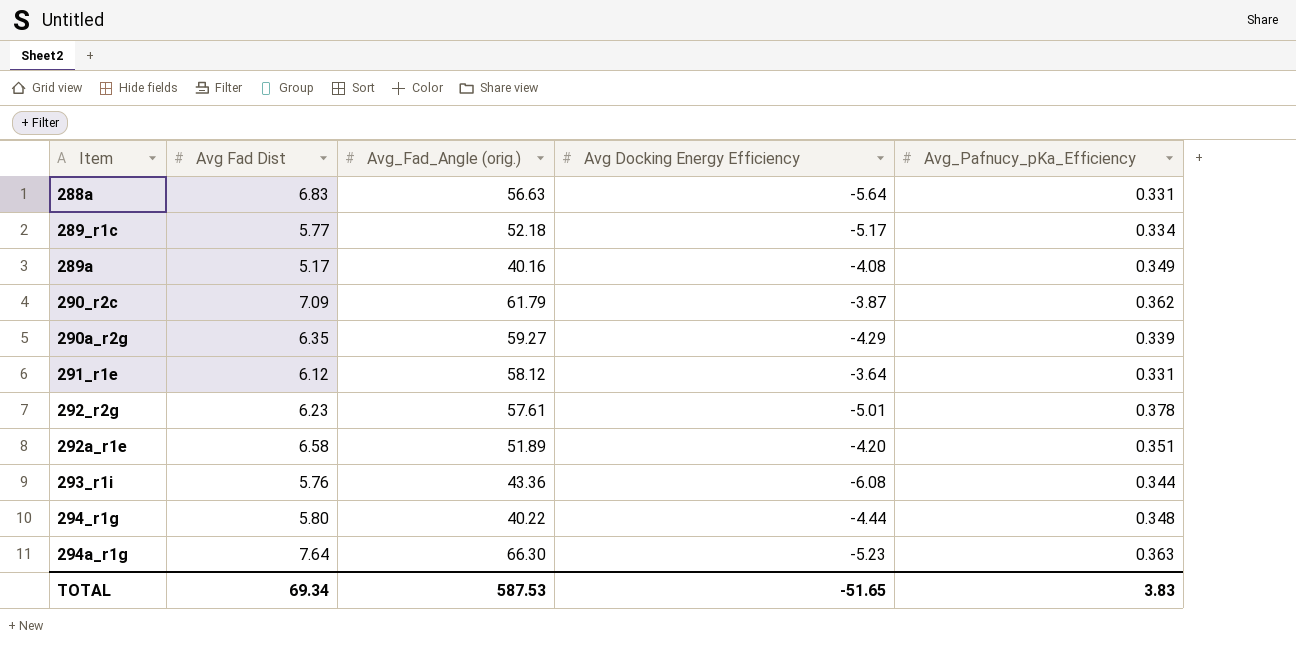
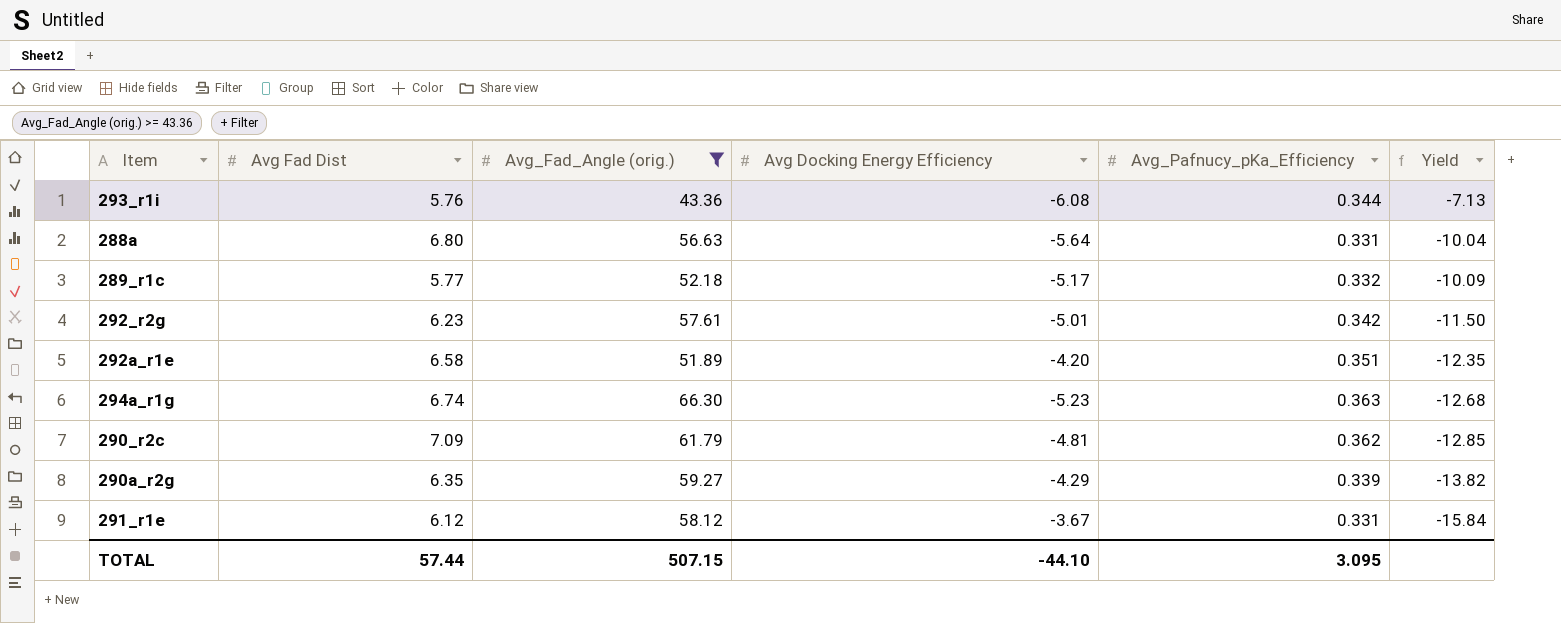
filter: none -> Avg_Fad_Angle (orig.) >= 43.36
row order: Item ascending -> Yield descending
column Yield | formula: none -> [Avg_Fad_Angle (orig.)] / [Avg Docking Energy Efficiency]
288a | Avg Fad Dist: 6.83 -> 6.80
289_r1c | Avg_Pafnucy_pKa_Efficiency: 0.334 -> 0.332
292_r2g | Avg_Pafnucy_pKa_Efficiency: 0.378 -> 0.342
294a_r1g | Avg Fad Dist: 7.64 -> 6.74
290_r2c | Avg Docking Energy Efficiency: -3.87 -> -4.81
291_r1e | Avg Docking Energy Efficiency: -3.64 -> -3.67
TOTAL | Avg Fad Dist: 69.34 -> 57.44
TOTAL | Avg_Fad_Angle (orig.): 587.53 -> 507.15
TOTAL | Avg Docking Energy Efficiency: -51.65 -> -44.10
TOTAL | Avg_Pafnucy_pKa_Efficiency: 3.83 -> 3.095

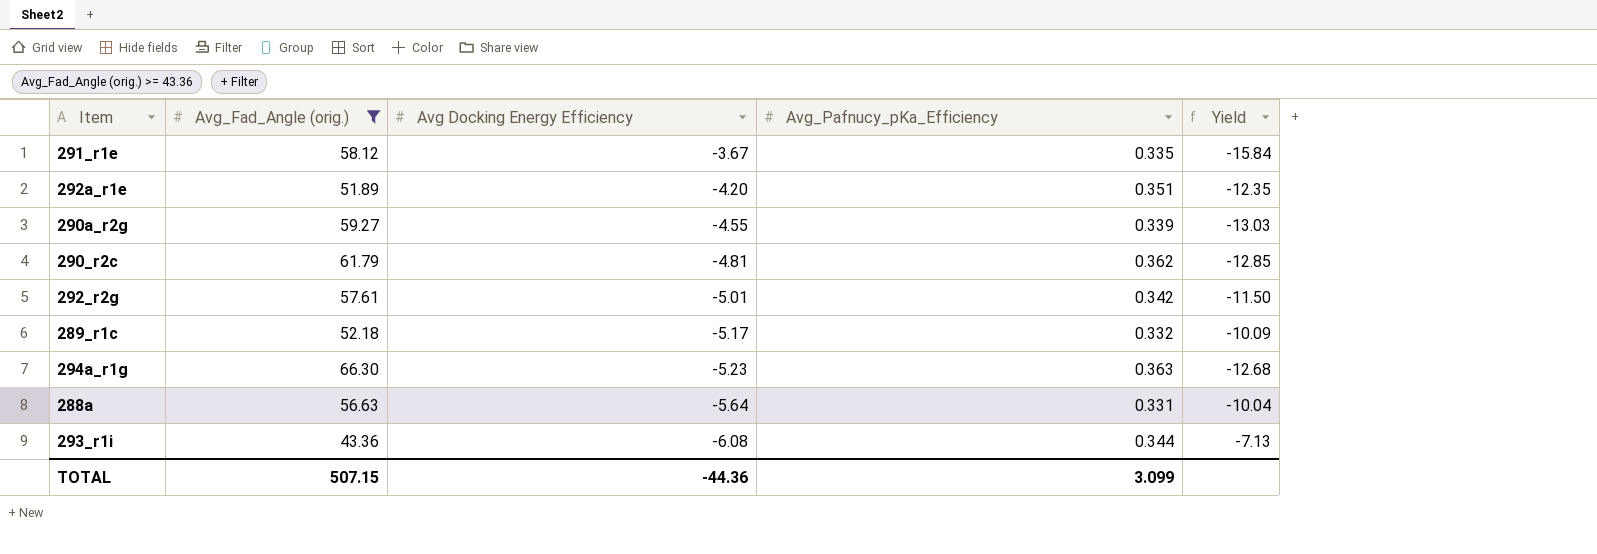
row order: Yield descending -> Avg Docking Energy Efficiency descending
column Avg Fad Dist | position: 2 -> none
291_r1e | Avg_Pafnucy_pKa_Efficiency: 0.331 -> 0.335
290a_r2g | Avg Docking Energy Efficiency: -4.29 -> -4.55
290a_r2g | Yield: -13.82 -> -13.03
TOTAL | Avg Docking Energy Efficiency: -44.10 -> -44.36
TOTAL | Avg_Pafnucy_pKa_Efficiency: 3.095 -> 3.099

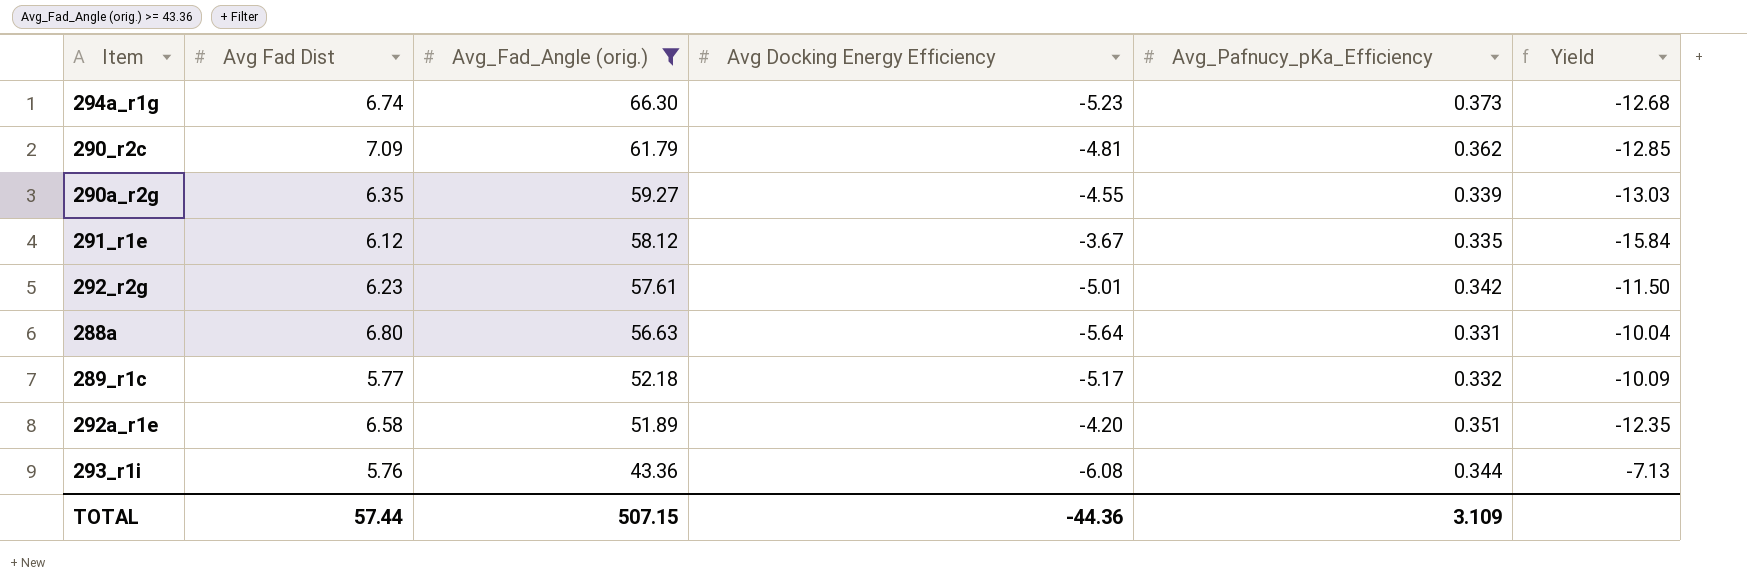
row order: Avg Docking Energy Efficiency descending -> Avg_Fad_Angle (orig.) descending
column Avg Fad Dist | position: none -> 2
294a_r1g | Avg_Pafnucy_pKa_Efficiency: 0.363 -> 0.373
TOTAL | Avg_Pafnucy_pKa_Efficiency: 3.099 -> 3.109

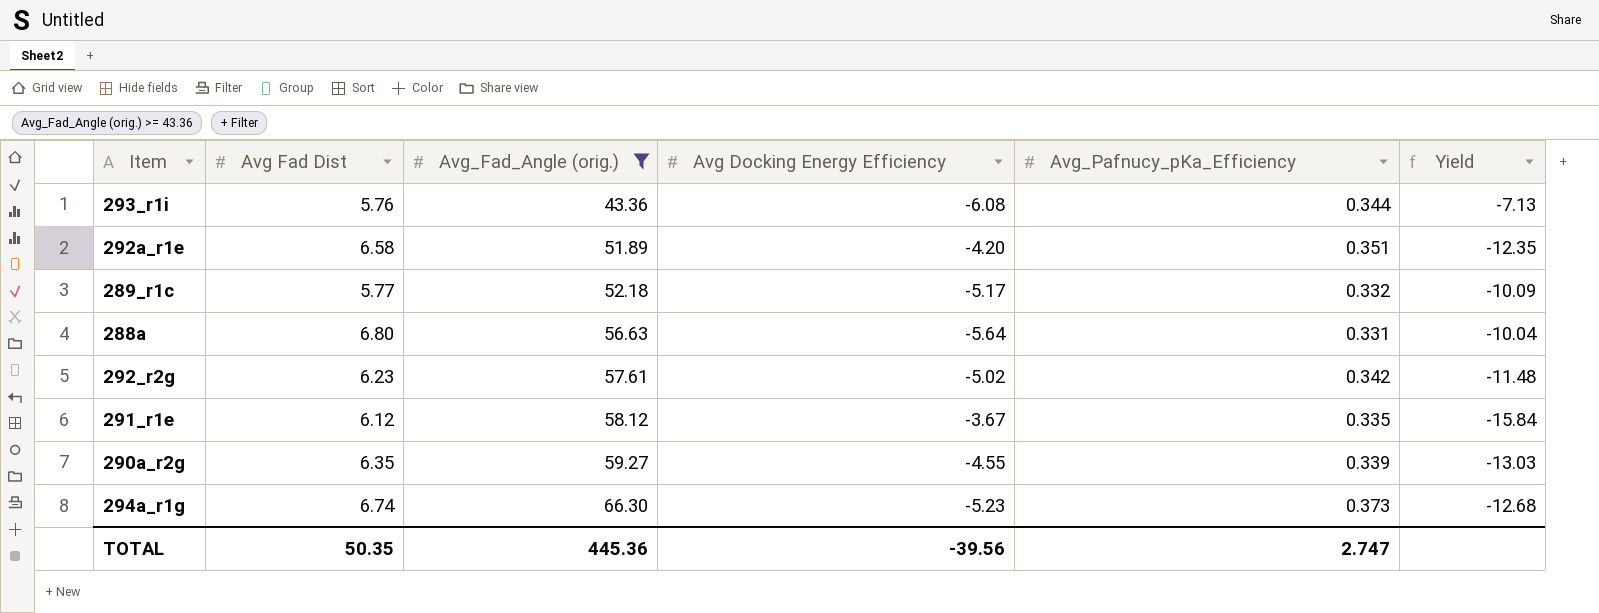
row order: Avg_Fad_Angle (orig.) descending -> Avg_Fad_Angle (orig.) ascending
row 290_r2c: 7.09 | 61.79 | -4.81 | 0.362 | -12.85 -> none
292_r2g | Avg Docking Energy Efficiency: -5.01 -> -5.02
292_r2g | Yield: -11.50 -> -11.48
TOTAL | Avg Fad Dist: 57.44 -> 50.35
TOTAL | Avg_Fad_Angle (orig.): 507.15 -> 445.36
TOTAL | Avg Docking Energy Efficiency: -44.36 -> -39.56
TOTAL | Avg_Pafnucy_pKa_Efficiency: 3.109 -> 2.747

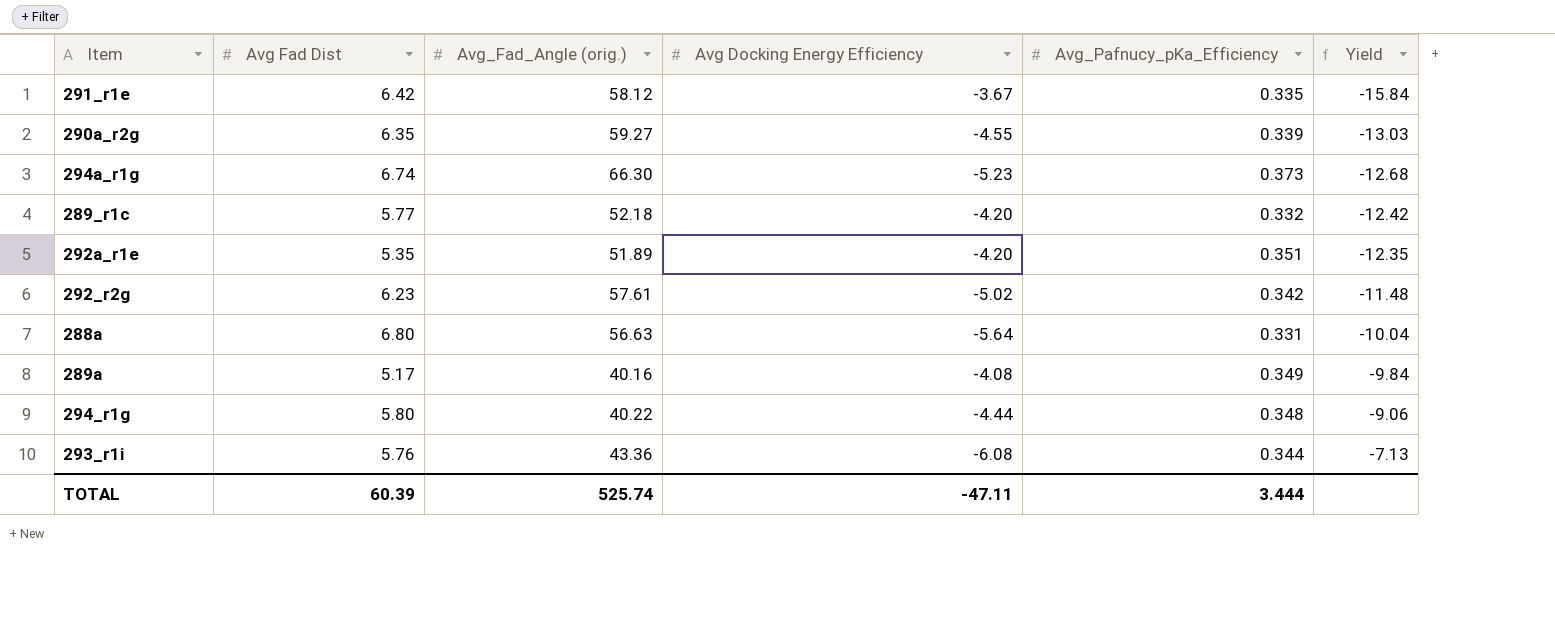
filter: Avg_Fad_Angle (orig.) >= 43.36 -> none
row order: Avg_Fad_Angle (orig.) ascending -> Yield ascending
291_r1e | Avg Fad Dist: 6.12 -> 6.42
289_r1c | Avg Docking Energy Efficiency: -5.17 -> -4.20
289_r1c | Yield: -10.09 -> -12.42
292a_r1e | Avg Fad Dist: 6.58 -> 5.35
TOTAL | Avg Fad Dist: 50.35 -> 60.39
TOTAL | Avg_Fad_Angle (orig.): 445.36 -> 525.74
TOTAL | Avg Docking Energy Efficiency: -39.56 -> -47.11
TOTAL | Avg_Pafnucy_pKa_Efficiency: 2.747 -> 3.444

